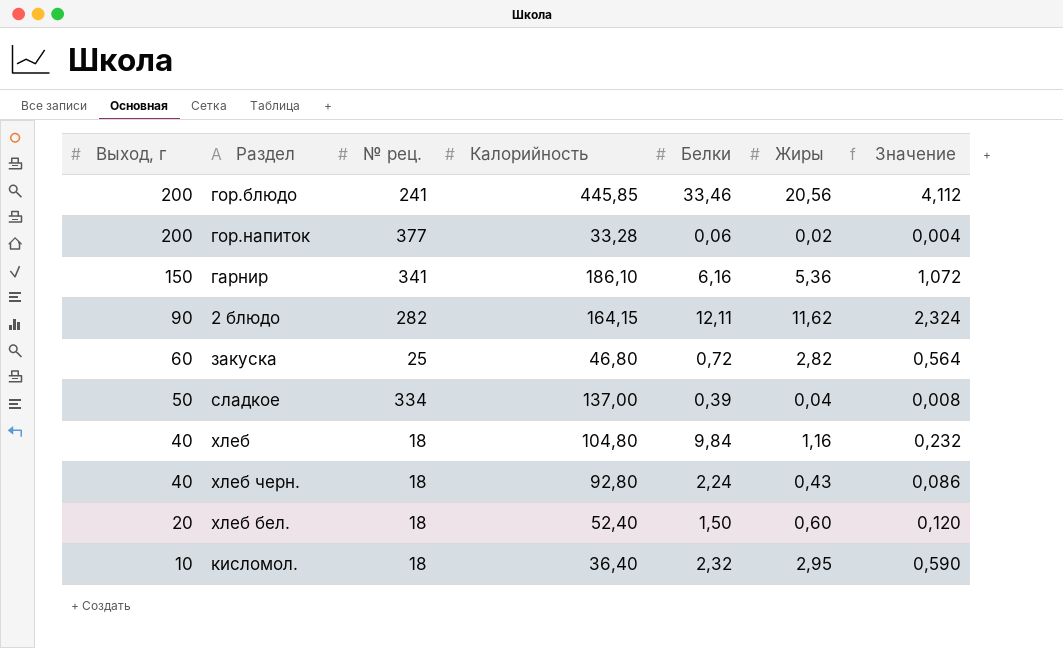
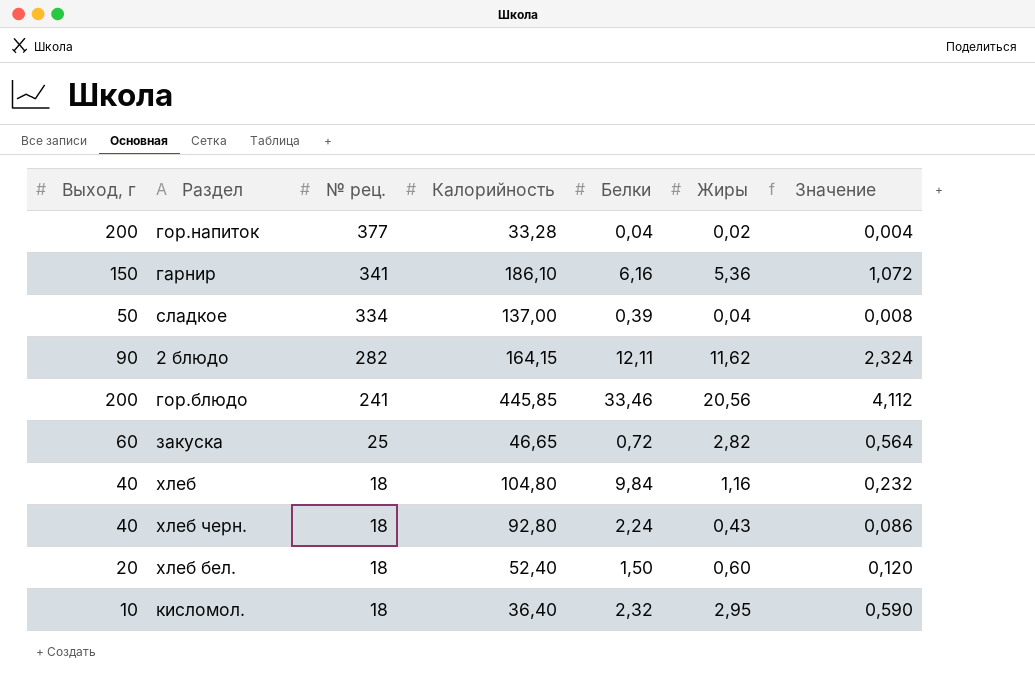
row order: Выход, г descending -> № рец. descending
гор.напиток | Белки: 0,06 -> 0,04
закуска | Калорийность: 46,80 -> 46,65

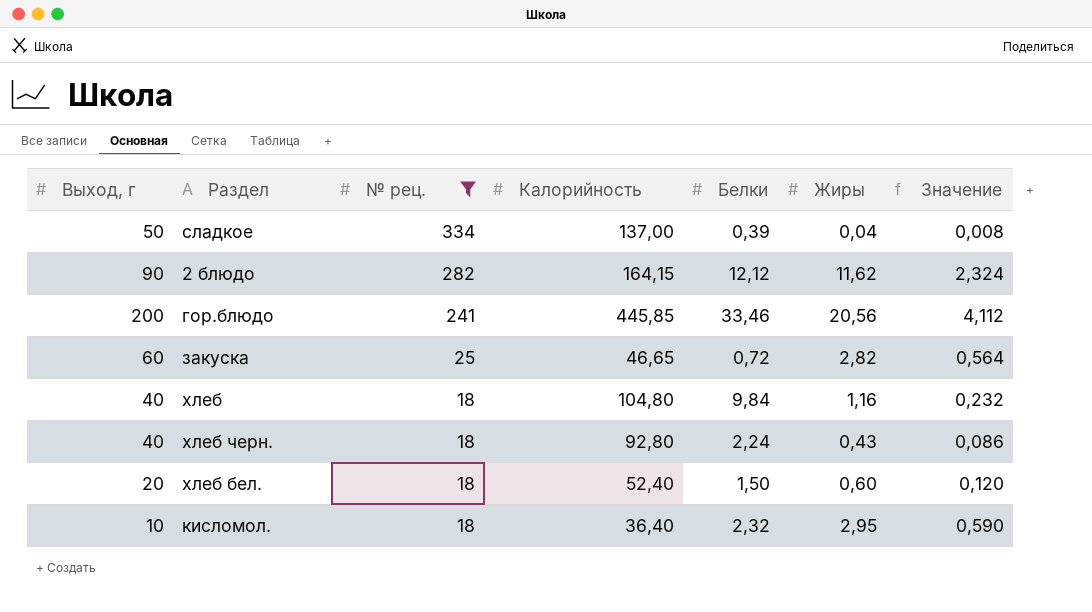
filter: none -> № рец. <= 334
2 блюдо | Белки: 12,11 -> 12,12

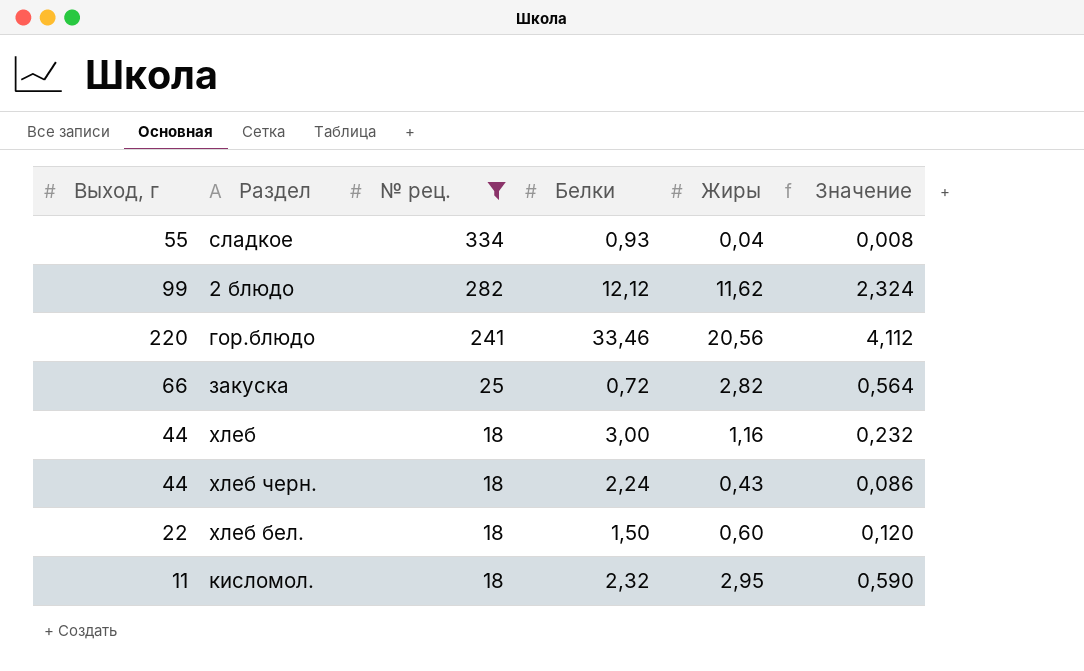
column Калорийность | position: 4 -> none
сладкое | Выход, г: 50 -> 55
сладкое | Белки: 0,39 -> 0,93
2 блюдо | Выход, г: 90 -> 99
гор.блюдо | Выход, г: 200 -> 220
закуска | Выход, г: 60 -> 66
хлеб | Выход, г: 40 -> 44
хлеб | Белки: 9,84 -> 3,00
хлеб черн. | Выход, г: 40 -> 44
хлеб бел. | Выход, г: 20 -> 22
кисломол. | Выход, г: 10 -> 11

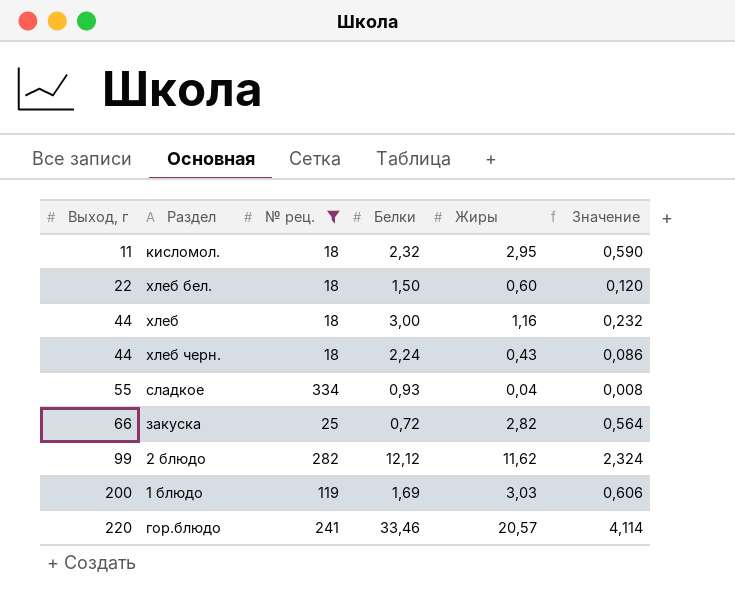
row order: № рец. descending -> Выход, г ascending
row 1 блюдо: none -> 200 | 119 | 1,69 | 3,03 | 0,606
гор.блюдо | Жиры: 20,56 -> 20,57
гор.блюдо | Значение: 4,112 -> 4,114

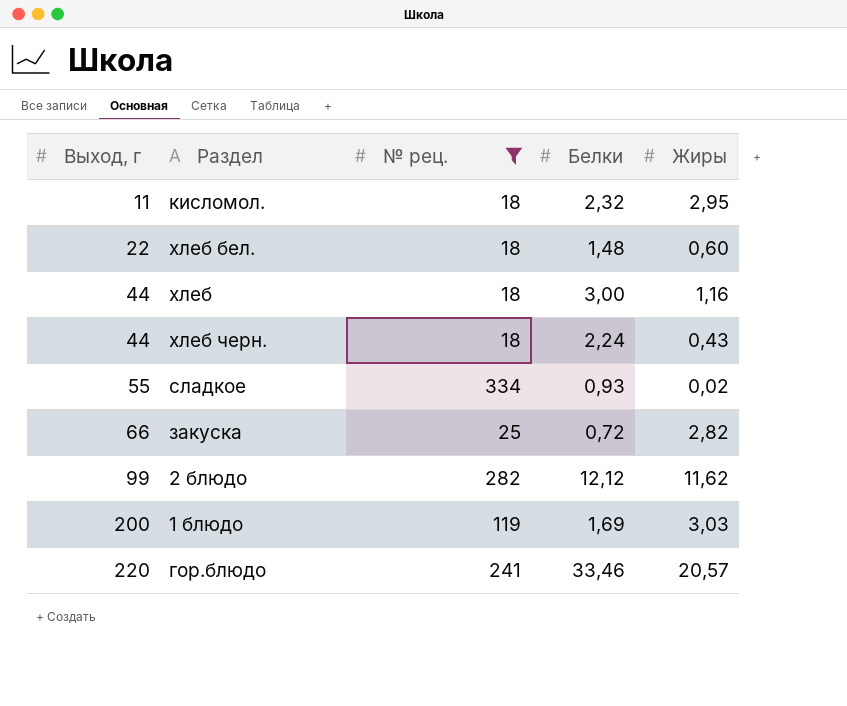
column Значение | formula: [Жиры] * 0,2 -> none
хлеб бел. | Белки: 1,50 -> 1,48
сладкое | Жиры: 0,04 -> 0,02

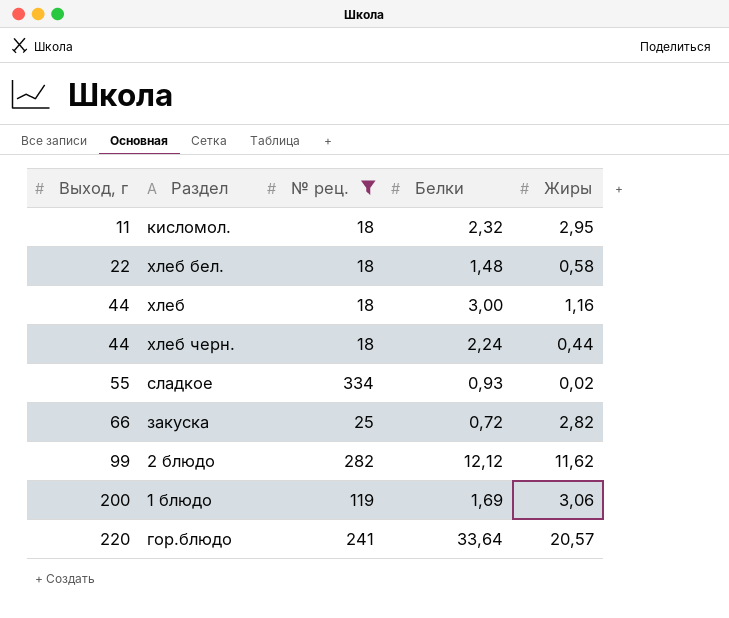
хлеб бел. | Жиры: 0,60 -> 0,58
хлеб черн. | Жиры: 0,43 -> 0,44
1 блюдо | Жиры: 3,03 -> 3,06
гор.блюдо | Белки: 33,46 -> 33,64

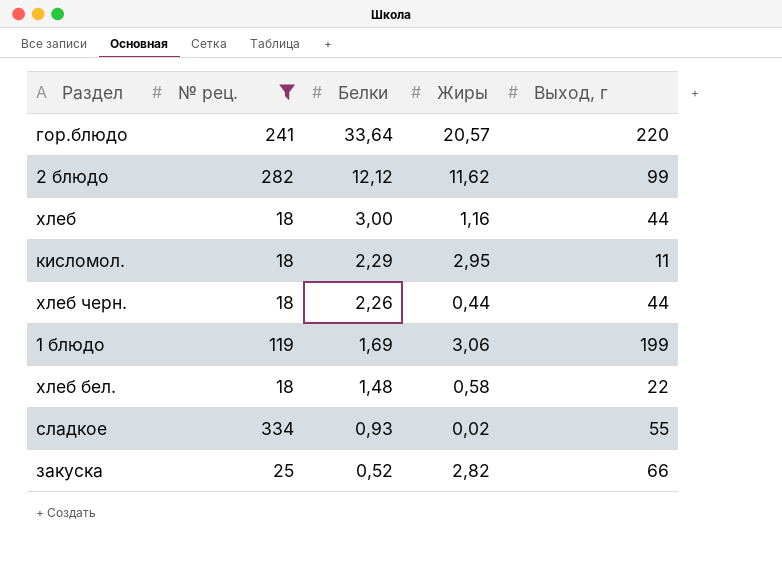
row order: Выход, г ascending -> Белки descending
column Выход, г | position: 1 -> 5
кисломол. | Белки: 2,32 -> 2,29
хлеб черн. | Белки: 2,24 -> 2,26
1 блюдо | Выход, г: 200 -> 199
закуска | Белки: 0,72 -> 0,52

